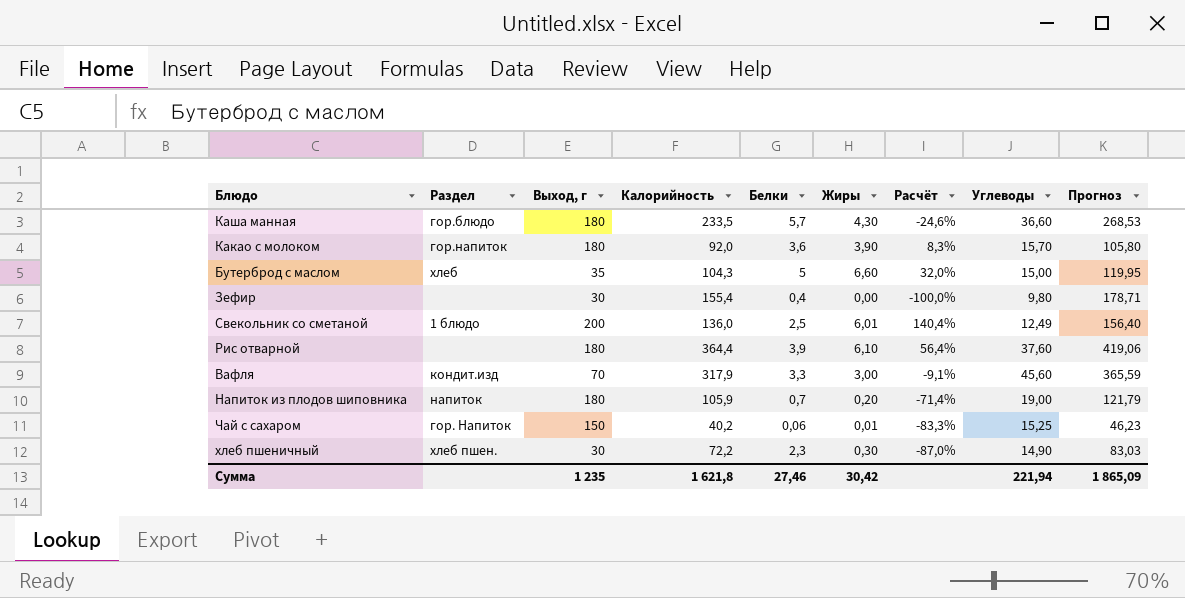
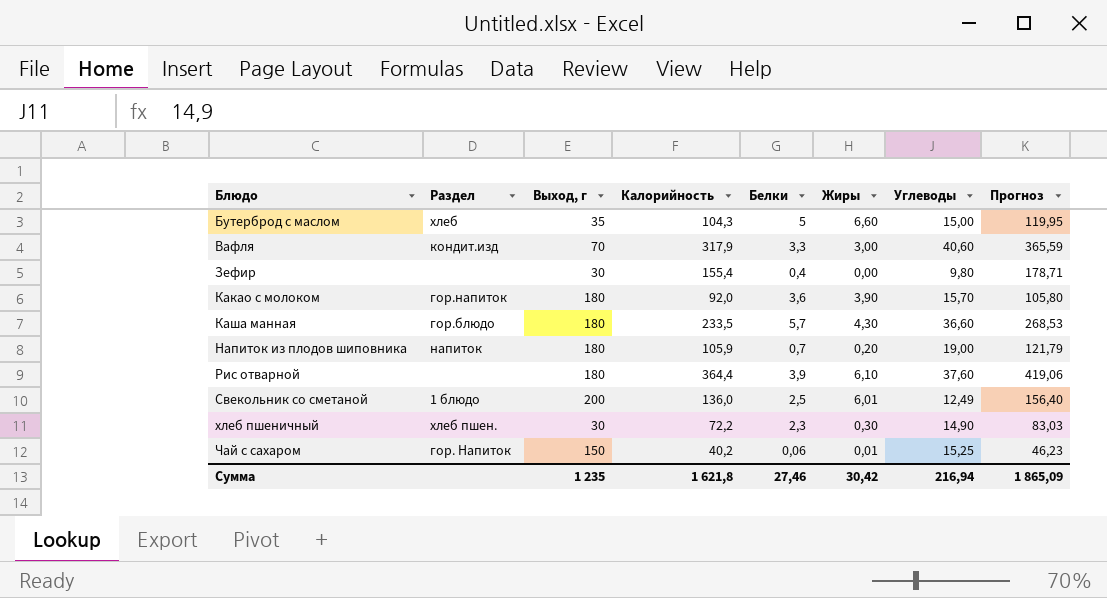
row order: none -> Блюдо ascending
column Расчёт | formula: ([Жиры] - [Белки]) / [Белки] -> none
Вафля | Углеводы: 45,60 -> 40,60
Сумма | Углеводы: 221,94 -> 216,94

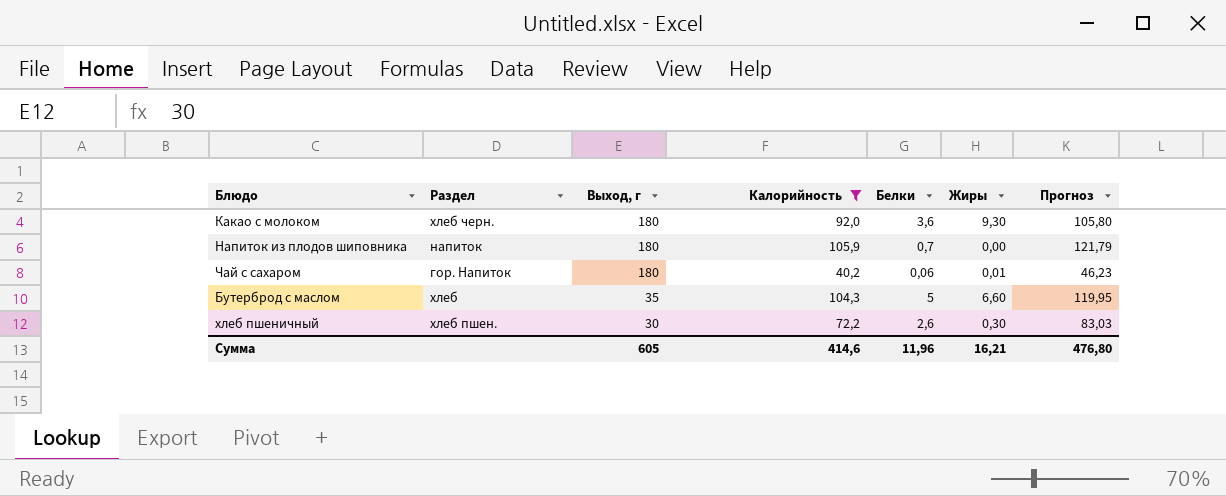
filter: none -> Калорийность <= 105,9
row order: Блюдо ascending -> Выход, г descending
column Углеводы | position: 7 -> none
Какао с молоком | Раздел: гор.напиток -> хлеб черн.
Какао с молоком | Жиры: 3,90 -> 9,30
Напиток из плодов шиповника | Жиры: 0,20 -> 0,00
Чай с сахаром | Выход, г: 150 -> 180
хлеб пшеничный | Белки: 2,3 -> 2,6
Сумма | Выход, г: 1 235 -> 605
Сумма | Калорийность: 1 621,8 -> 414,6
Сумма | Белки: 27,46 -> 11,96
Сумма | Жиры: 30,42 -> 16,21
Сумма | Прогноз: 1 865,09 -> 476,80

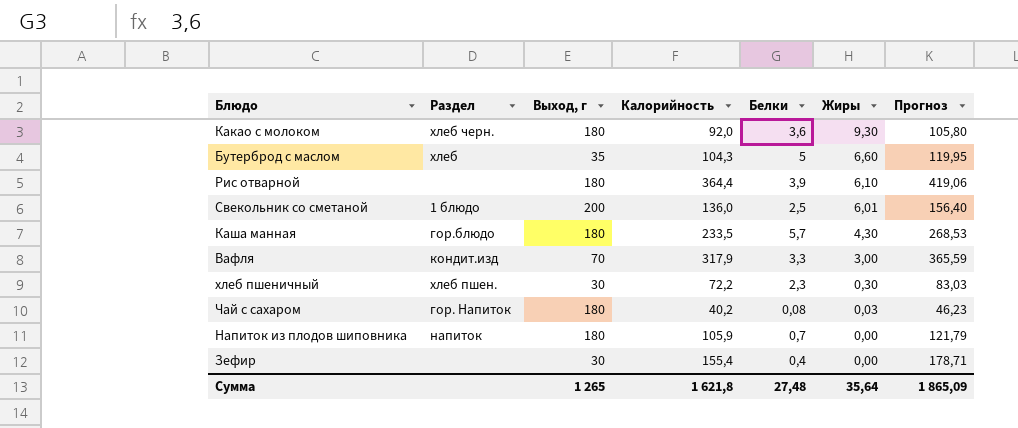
filter: Калорийность <= 105,9 -> none
row order: Выход, г descending -> Жиры descending
хлеб пшеничный | Белки: 2,6 -> 2,3
Чай с сахаром | Белки: 0,06 -> 0,08
Чай с сахаром | Жиры: 0,01 -> 0,03
Сумма | Выход, г: 605 -> 1 265
Сумма | Калорийность: 414,6 -> 1 621,8
Сумма | Белки: 11,96 -> 27,48
Сумма | Жиры: 16,21 -> 35,64
Сумма | Прогноз: 476,80 -> 1 865,09

